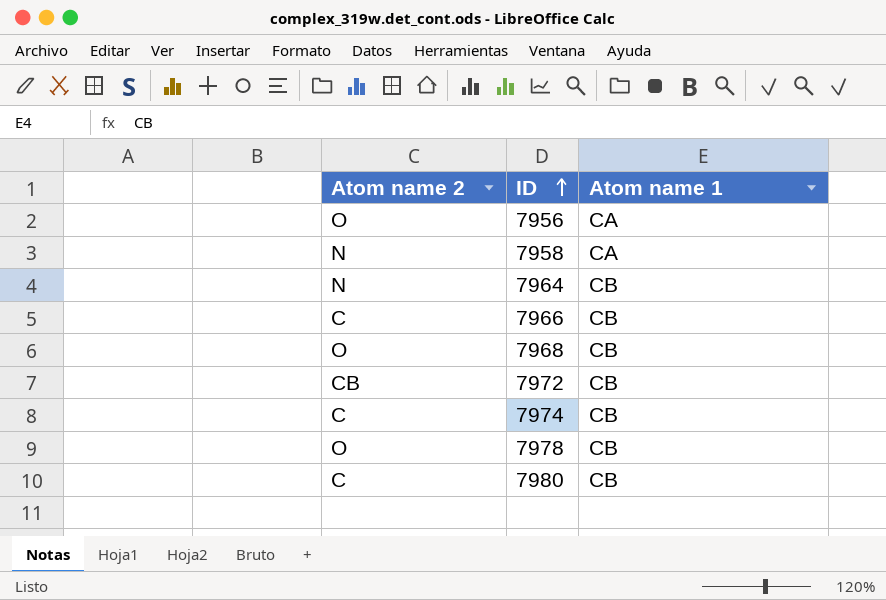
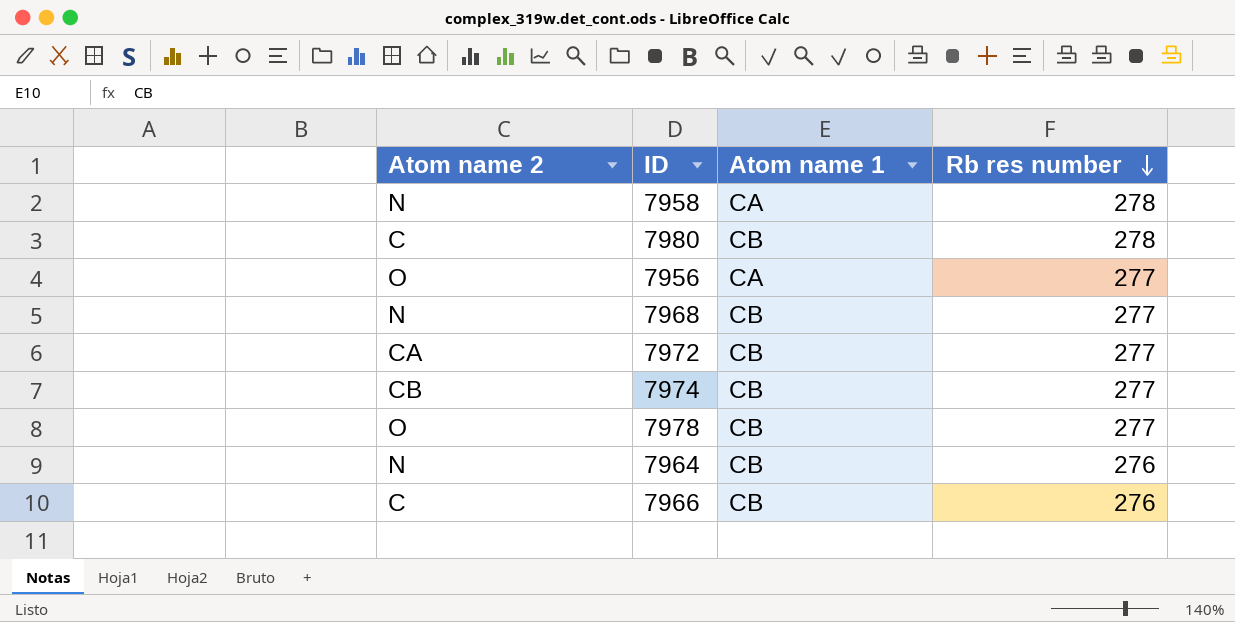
row order: ID ascending -> Rb res number descending
column Rb res number | position: none -> 4
7968 | Atom name 2: O -> N
7972 | Atom name 2: CB -> CA
7974 | Atom name 2: C -> CB

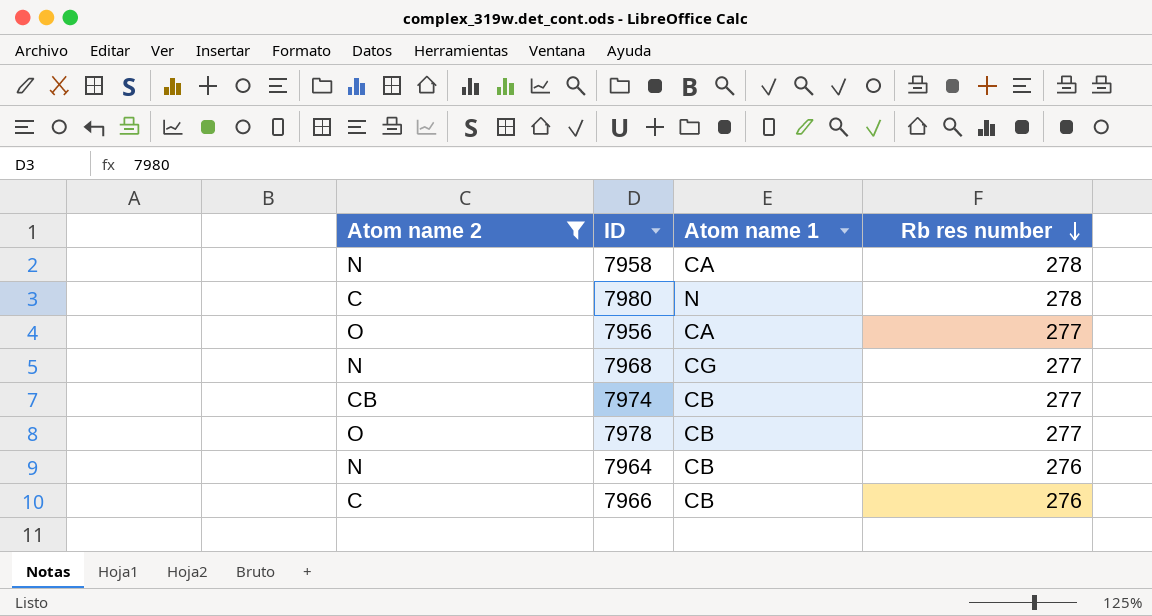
filter: none -> Atom name 2 != CA
7980 | Atom name 1: CB -> N
7968 | Atom name 1: CB -> CG

